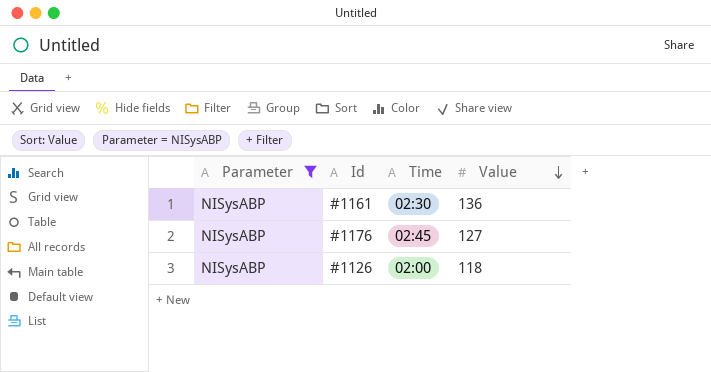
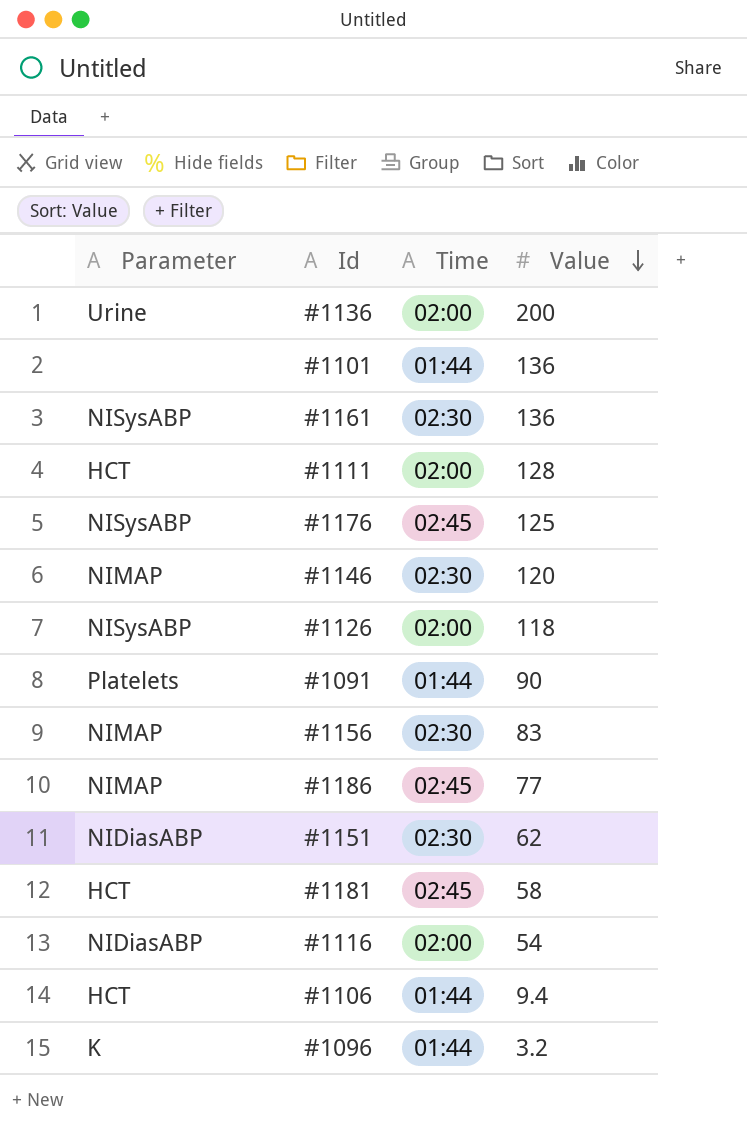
filter: Parameter = NISysABP -> none
#1176 | Value: 127 -> 125

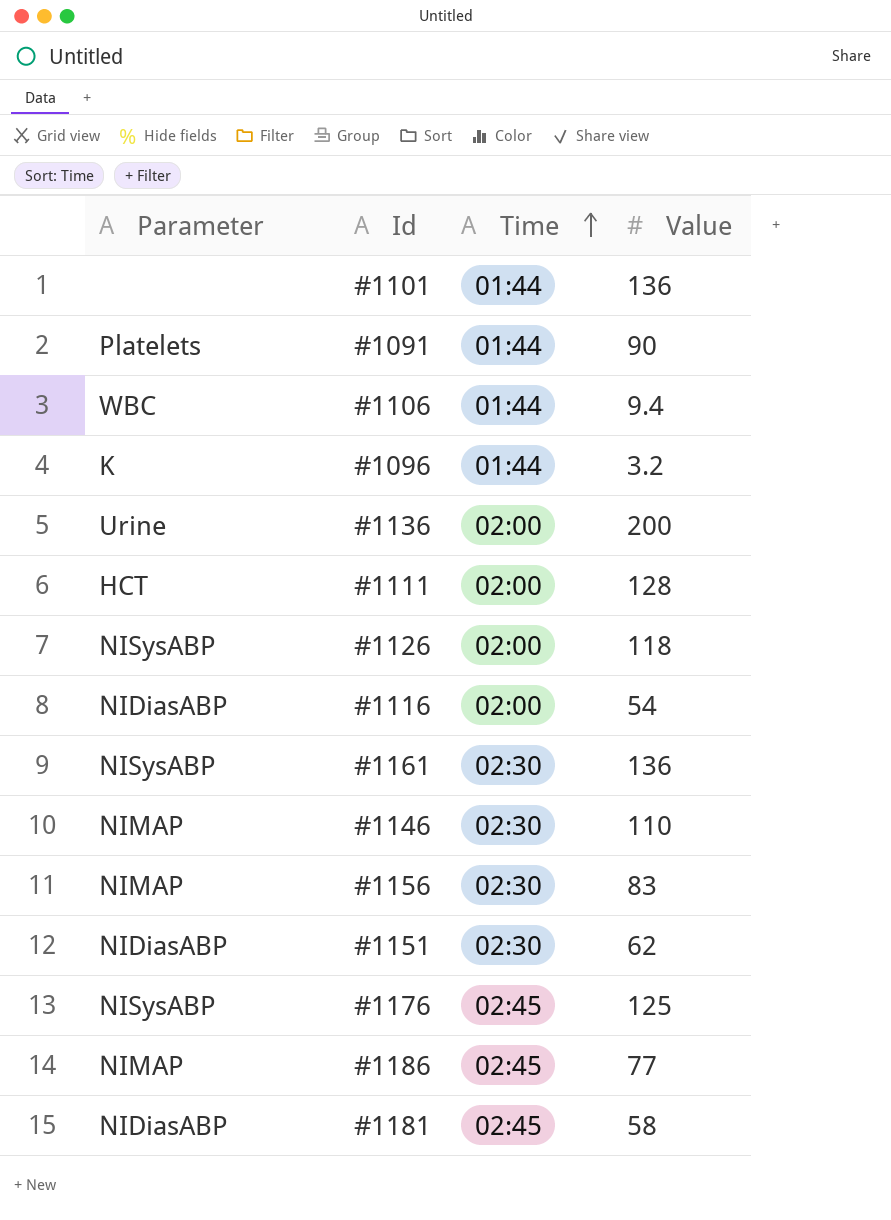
row order: Value descending -> Time ascending
#1106 | Parameter: HCT -> WBC
#1146 | Value: 120 -> 110
#1181 | Parameter: HCT -> NIDiasABP

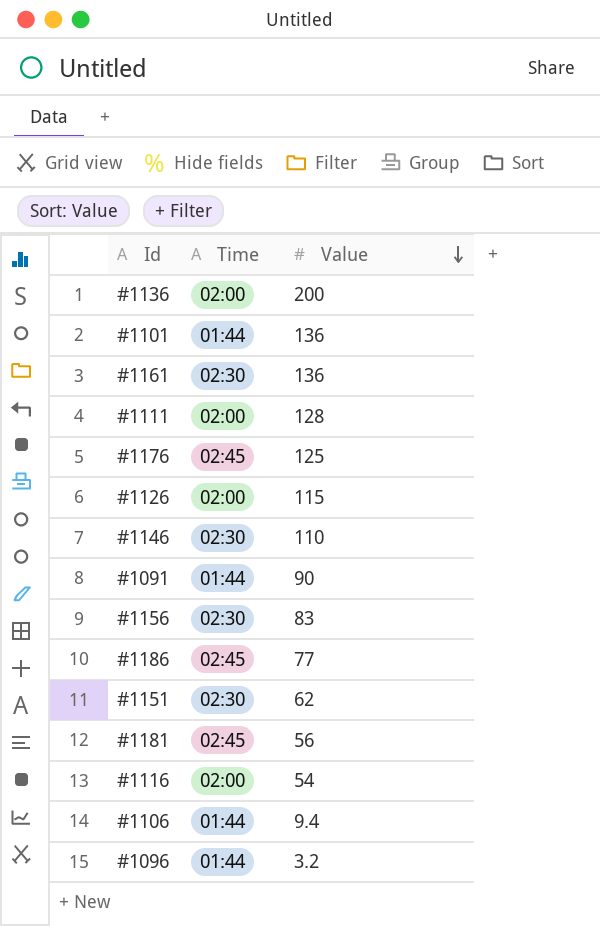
row order: Time ascending -> Value descending
column Parameter | position: 1 -> none
#1126 | Value: 118 -> 115
#1181 | Value: 58 -> 56

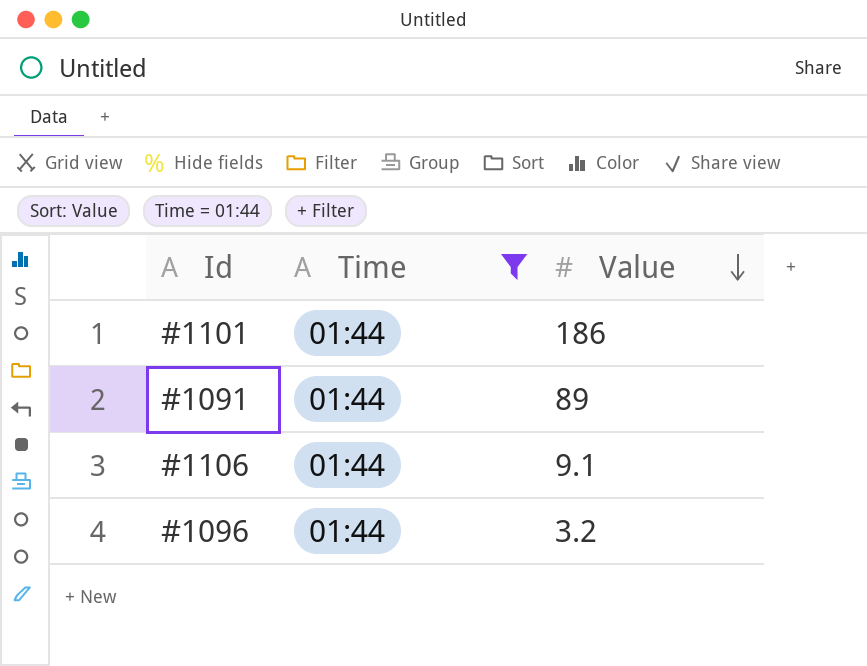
filter: none -> Time = 01:44
#1101 | Value: 136 -> 186
#1091 | Value: 90 -> 89
#1106 | Value: 9.4 -> 9.1

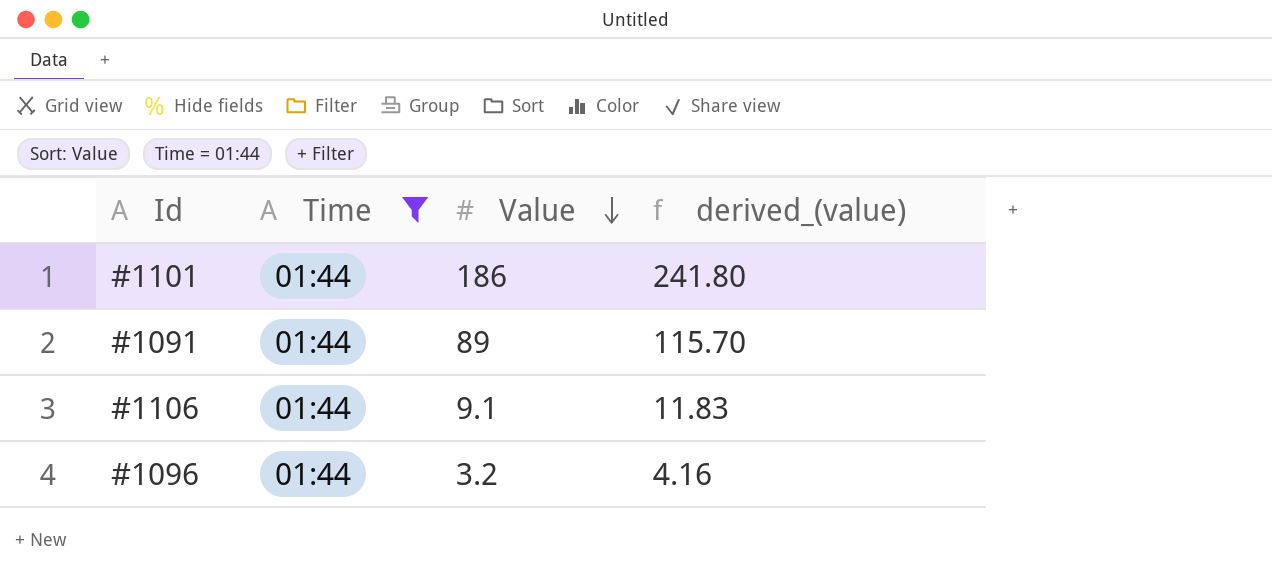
column derived_(value) | formula: none -> [Value] * 1.3

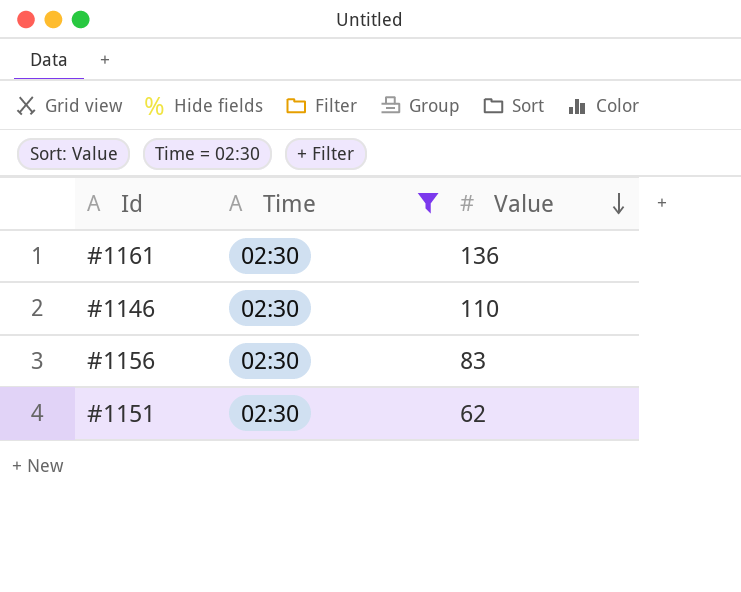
filter: Time = 01:44 -> Time = 02:30
column derived_(value) | formula: [Value] * 1.3 -> none

